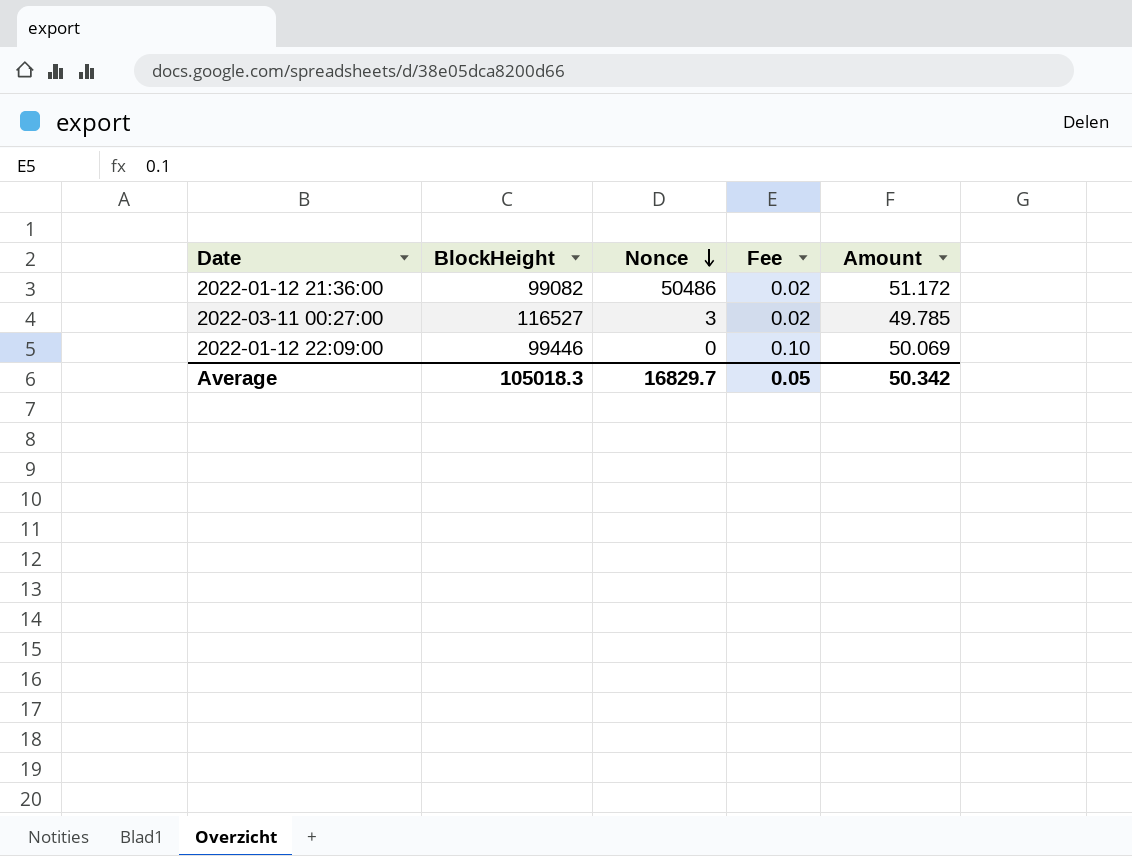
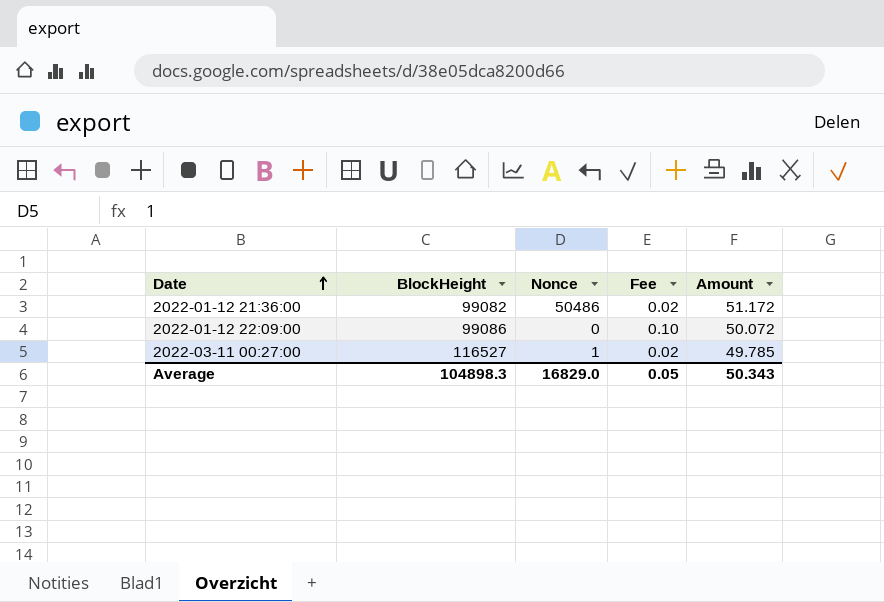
row order: Nonce descending -> Date ascending
2022-01-12 22:09:00 | BlockHeight: 99446 -> 99086
2022-01-12 22:09:00 | Amount: 50.069 -> 50.072
2022-03-11 00:27:00 | Nonce: 3 -> 1
Average | BlockHeight: 105018.3 -> 104898.3
Average | Nonce: 16829.7 -> 16829.0
Average | Amount: 50.342 -> 50.343

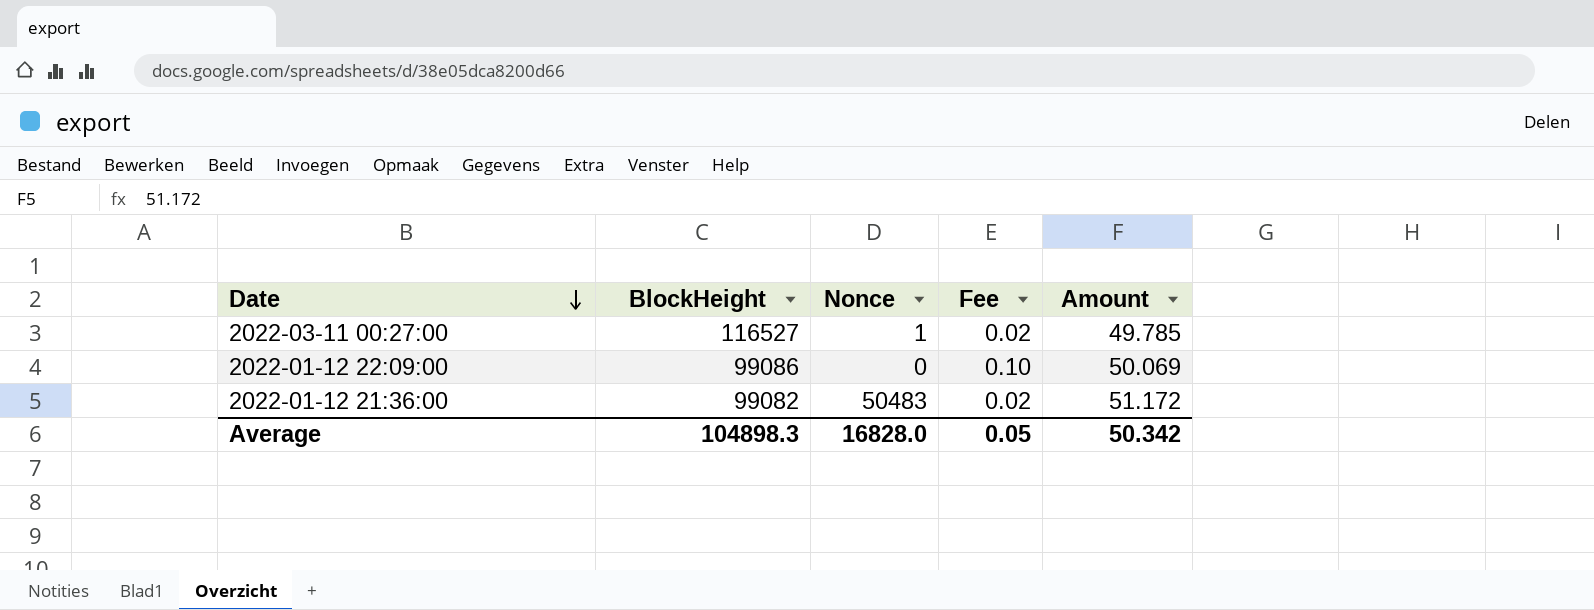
row order: Date ascending -> Date descending
2022-01-12 22:09:00 | Amount: 50.072 -> 50.069
2022-01-12 21:36:00 | Nonce: 50486 -> 50483
Average | Nonce: 16829.0 -> 16828.0
Average | Amount: 50.343 -> 50.342

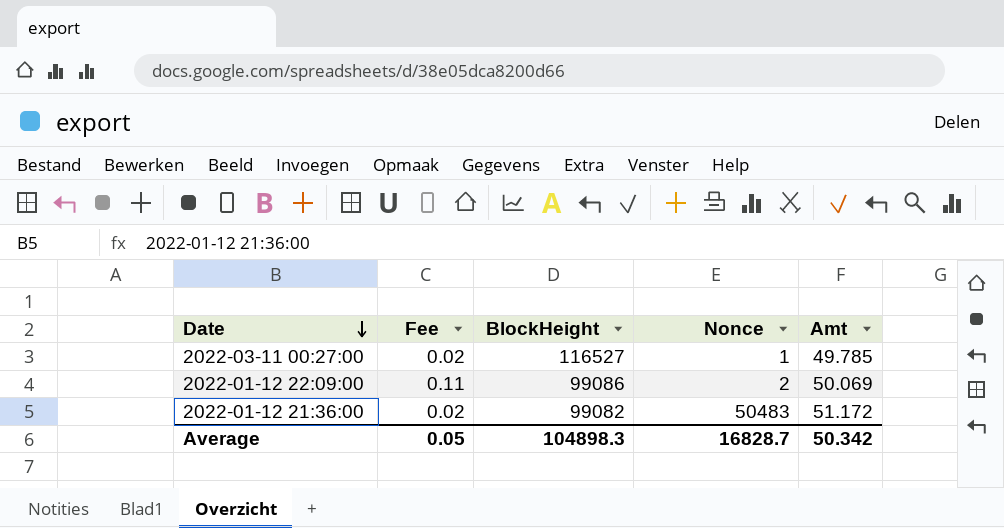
column Fee | position: 4 -> 2
column name: Amount -> Amt
2022-01-12 22:09:00 | Fee: 0.10 -> 0.11
2022-01-12 22:09:00 | Nonce: 0 -> 2
Average | Nonce: 16828.0 -> 16828.7

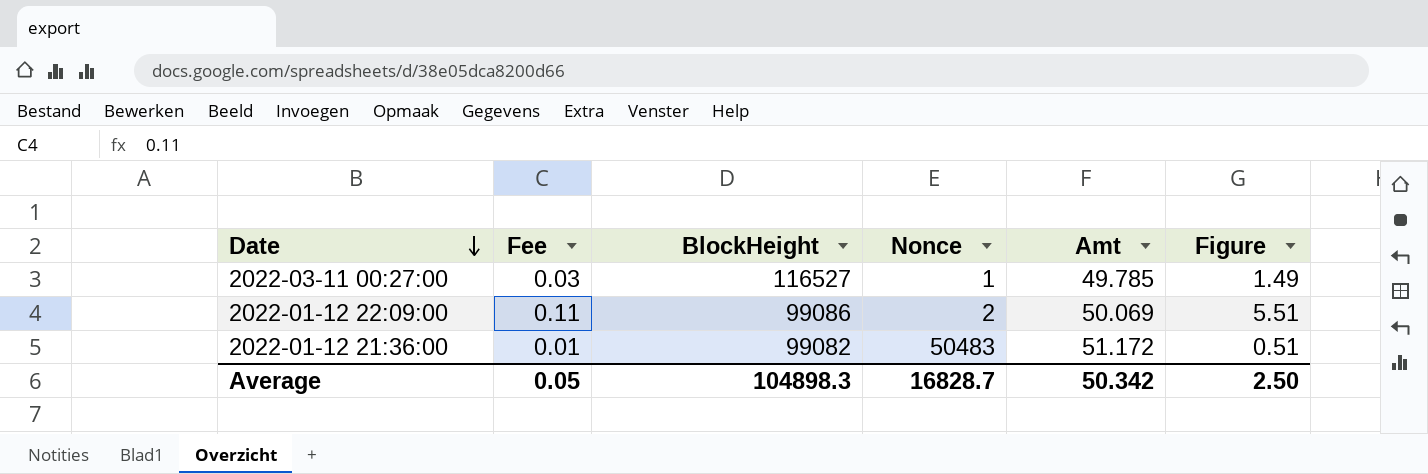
column Figure | formula: none -> [Fee] * [Amt]
2022-03-11 00:27:00 | Fee: 0.02 -> 0.03
2022-01-12 21:36:00 | Fee: 0.02 -> 0.01

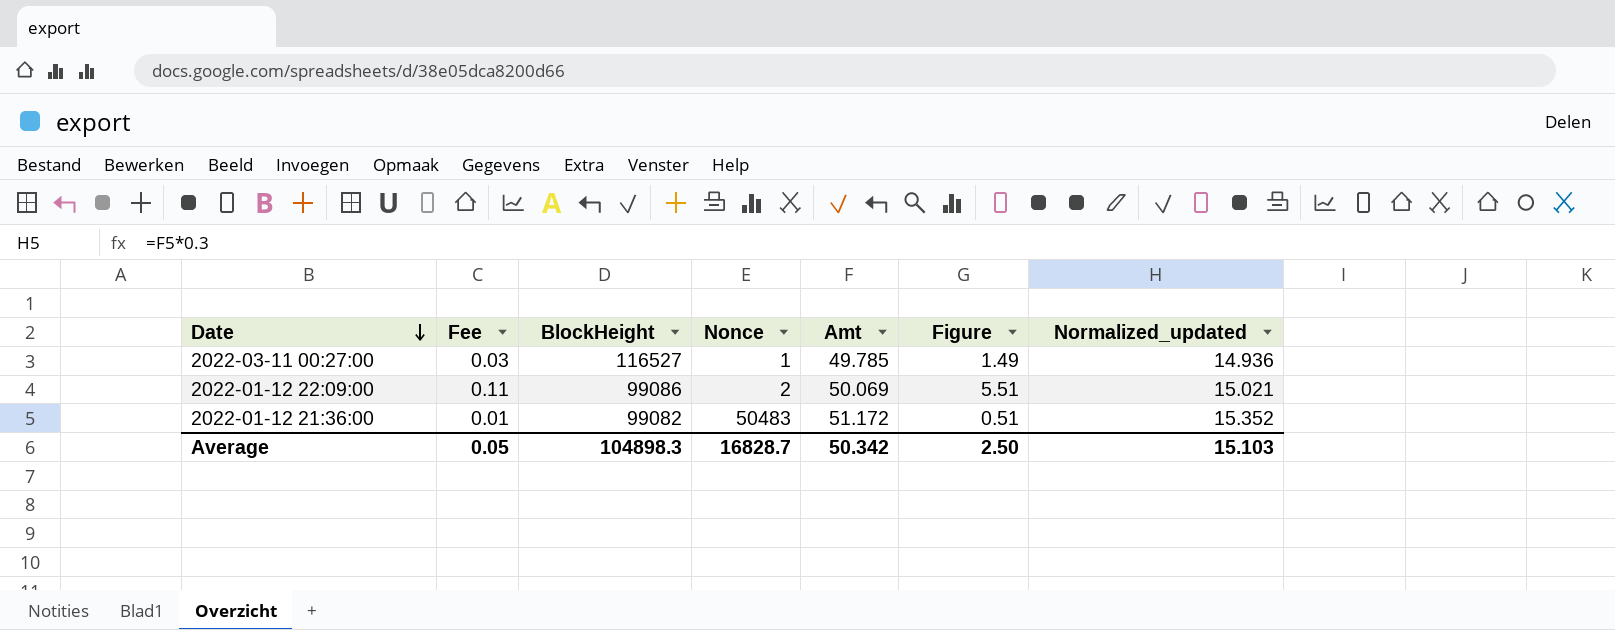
column Normalized_updated | formula: none -> [Amt] * 0.3

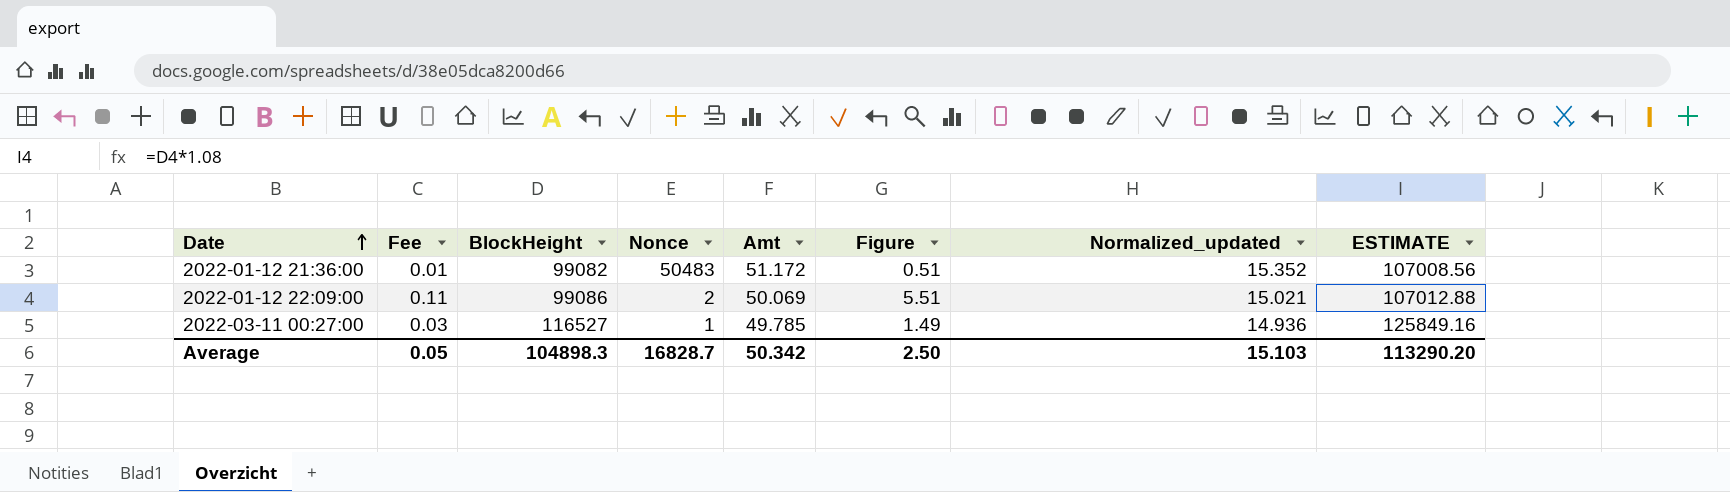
row order: Date descending -> Date ascending
column ESTIMATE | formula: none -> [BlockHeight] * 1.08

